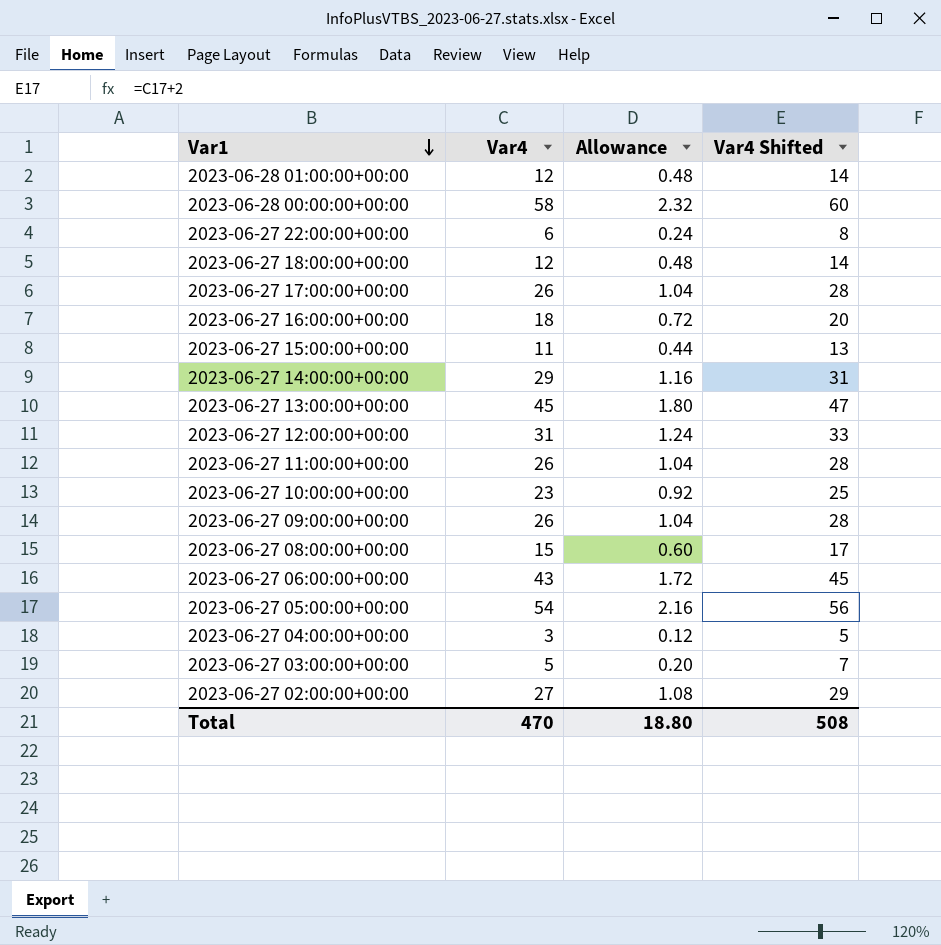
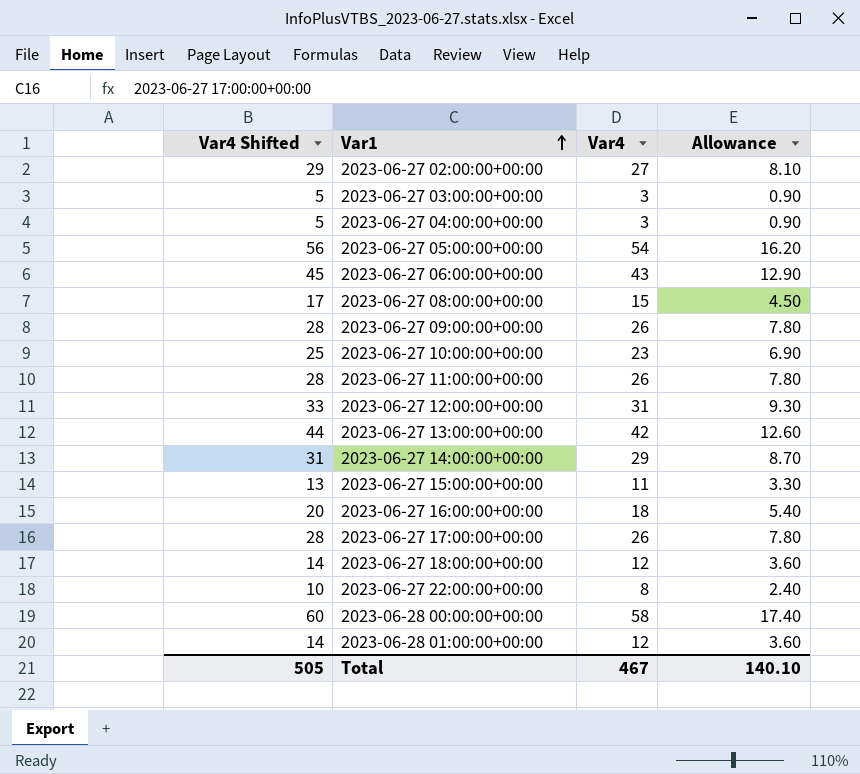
row order: Var1 descending -> Var1 ascending
column Var4 Shifted | position: 4 -> 1
column Allowance | formula: [Var4] * 0.04 -> [Var4] * 0.3
2023-06-27 03:00:00+00:00 | Var4 Shifted: 7 -> 5
2023-06-27 03:00:00+00:00 | Var4: 5 -> 3
2023-06-27 13:00:00+00:00 | Var4 Shifted: 47 -> 44
2023-06-27 13:00:00+00:00 | Var4: 45 -> 42
2023-06-27 22:00:00+00:00 | Var4 Shifted: 8 -> 10
2023-06-27 22:00:00+00:00 | Var4: 6 -> 8
Total | Var4 Shifted: 508 -> 505
Total | Var4: 470 -> 467
Total | Allowance: 18.80 -> 140.10

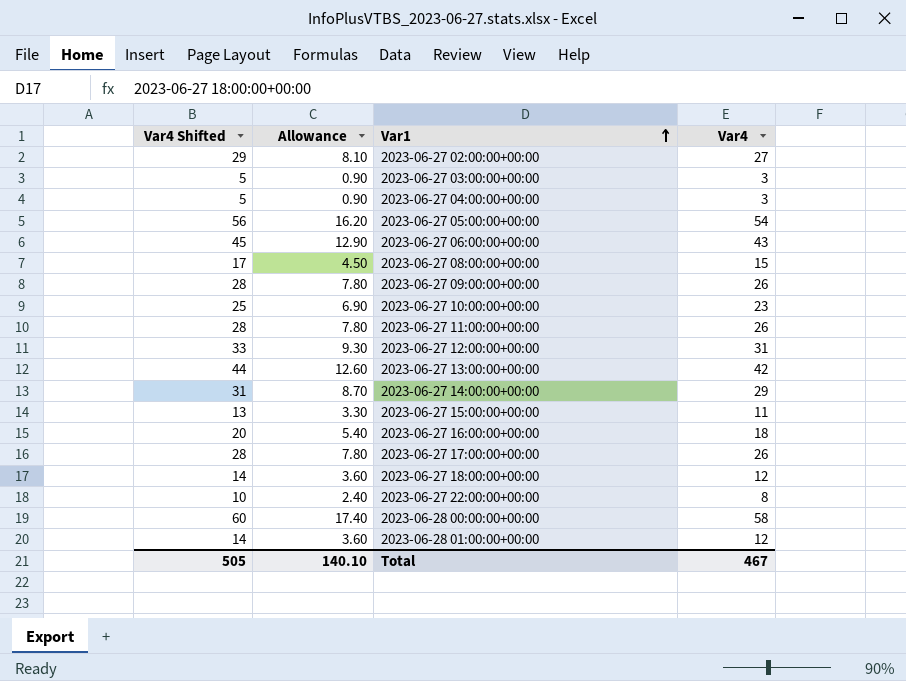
column Allowance | position: 4 -> 2

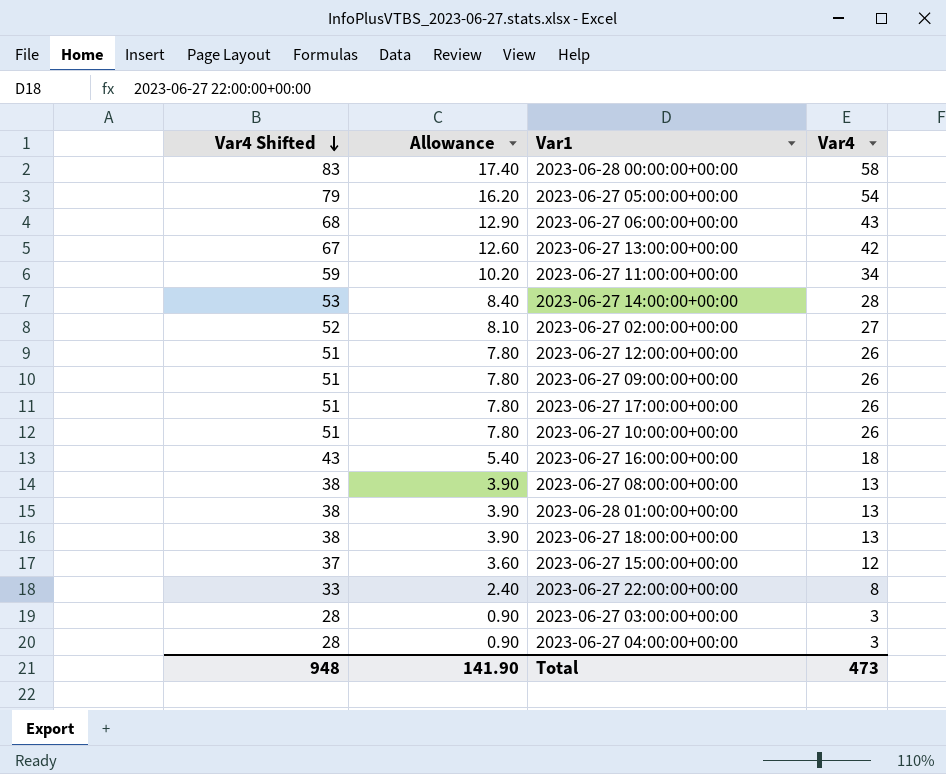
row order: Var1 ascending -> Var4 Shifted descending
column Var4 Shifted | formula: [Var4] + 2 -> [Var4] + 25
2023-06-27 11:00:00+00:00 | Allowance: 7.80 -> 10.20
2023-06-27 11:00:00+00:00 | Var4: 26 -> 34
2023-06-27 14:00:00+00:00 | Allowance: 8.70 -> 8.40
2023-06-27 14:00:00+00:00 | Var4: 29 -> 28
2023-06-27 12:00:00+00:00 | Allowance: 9.30 -> 7.80
2023-06-27 12:00:00+00:00 | Var4: 31 -> 26
2023-06-27 10:00:00+00:00 | Allowance: 6.90 -> 7.80
2023-06-27 10:00:00+00:00 | Var4: 23 -> 26
2023-06-27 08:00:00+00:00 | Allowance: 4.50 -> 3.90
2023-06-27 08:00:00+00:00 | Var4: 15 -> 13
2023-06-28 01:00:00+00:00 | Allowance: 3.60 -> 3.90
2023-06-28 01:00:00+00:00 | Var4: 12 -> 13
2023-06-27 18:00:00+00:00 | Allowance: 3.60 -> 3.90
2023-06-27 18:00:00+00:00 | Var4: 12 -> 13
2023-06-27 15:00:00+00:00 | Allowance: 3.30 -> 3.60
2023-06-27 15:00:00+00:00 | Var4: 11 -> 12
Total | Var4 Shifted: 505 -> 948
Total | Allowance: 140.10 -> 141.90
Total | Var4: 467 -> 473

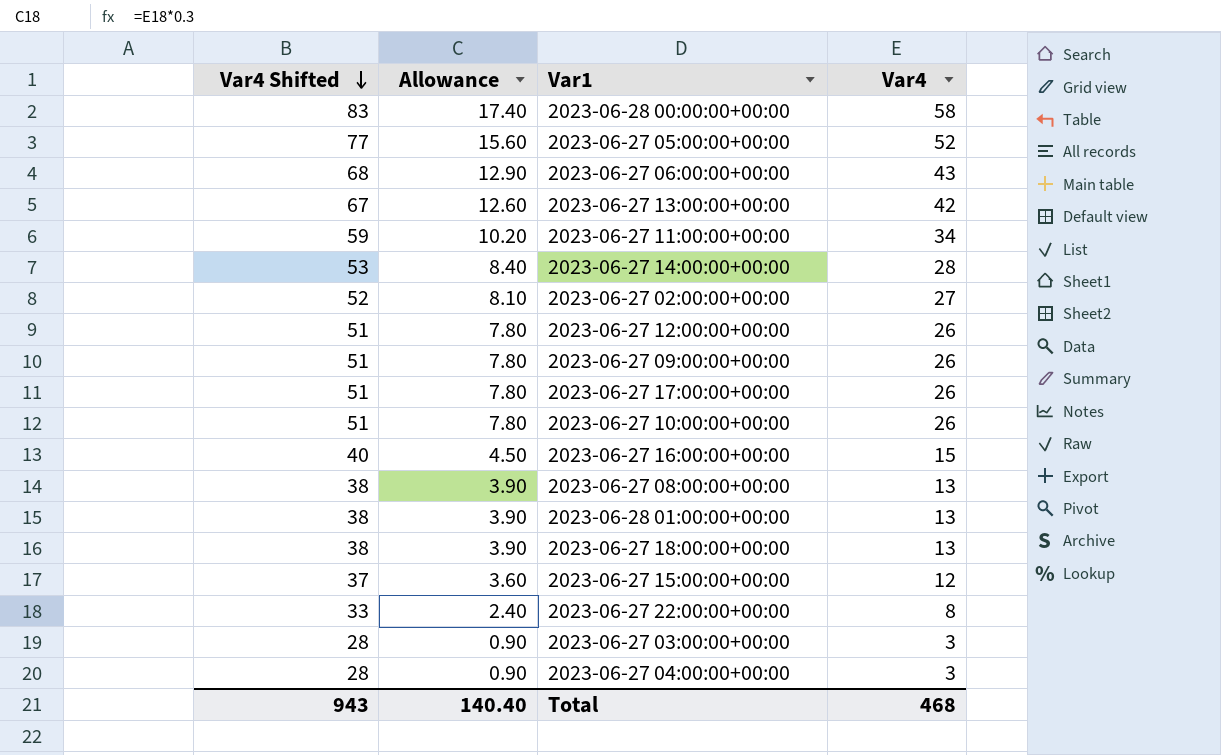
2023-06-27 05:00:00+00:00 | Var4 Shifted: 79 -> 77
2023-06-27 05:00:00+00:00 | Allowance: 16.20 -> 15.60
2023-06-27 05:00:00+00:00 | Var4: 54 -> 52
2023-06-27 16:00:00+00:00 | Var4 Shifted: 43 -> 40
2023-06-27 16:00:00+00:00 | Allowance: 5.40 -> 4.50
2023-06-27 16:00:00+00:00 | Var4: 18 -> 15
Total | Var4 Shifted: 948 -> 943
Total | Allowance: 141.90 -> 140.40
Total | Var4: 473 -> 468

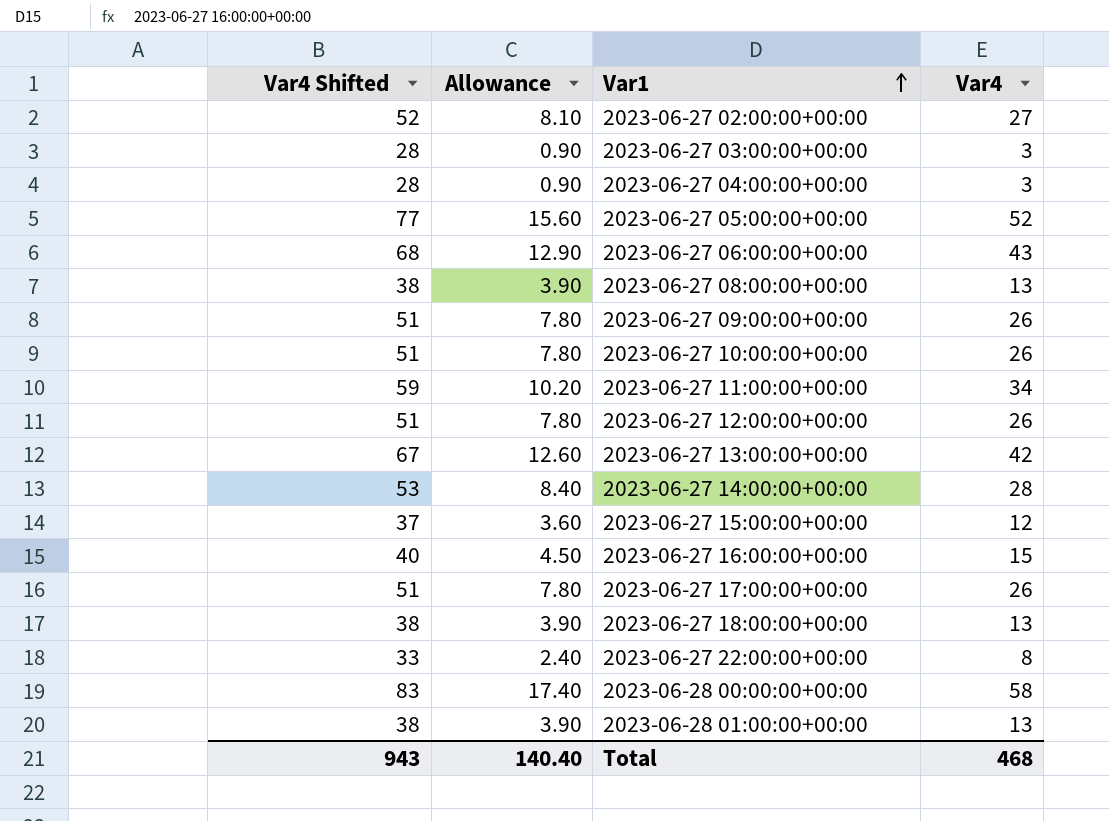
row order: Var4 Shifted descending -> Var1 ascending

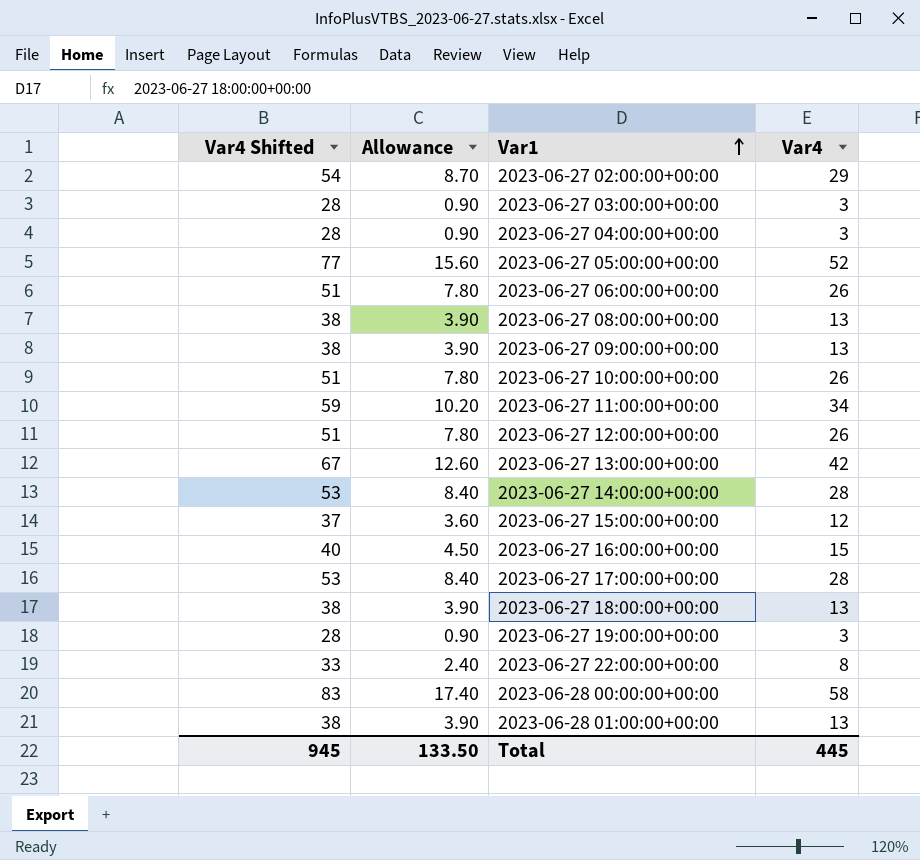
2023-06-27 02:00:00+00:00 | Var4 Shifted: 52 -> 54
2023-06-27 02:00:00+00:00 | Allowance: 8.10 -> 8.70
2023-06-27 02:00:00+00:00 | Var4: 27 -> 29
2023-06-27 06:00:00+00:00 | Var4 Shifted: 68 -> 51
2023-06-27 06:00:00+00:00 | Allowance: 12.90 -> 7.80
2023-06-27 06:00:00+00:00 | Var4: 43 -> 26
2023-06-27 09:00:00+00:00 | Var4 Shifted: 51 -> 38
2023-06-27 09:00:00+00:00 | Allowance: 7.80 -> 3.90
2023-06-27 09:00:00+00:00 | Var4: 26 -> 13
2023-06-27 17:00:00+00:00 | Var4 Shifted: 51 -> 53
2023-06-27 17:00:00+00:00 | Allowance: 7.80 -> 8.40
2023-06-27 17:00:00+00:00 | Var4: 26 -> 28
row 2023-06-27 19:00:00+00:00: none -> 28 | 0.90 | 3
Total | Var4 Shifted: 943 -> 945
Total | Allowance: 140.40 -> 133.50
Total | Var4: 468 -> 445

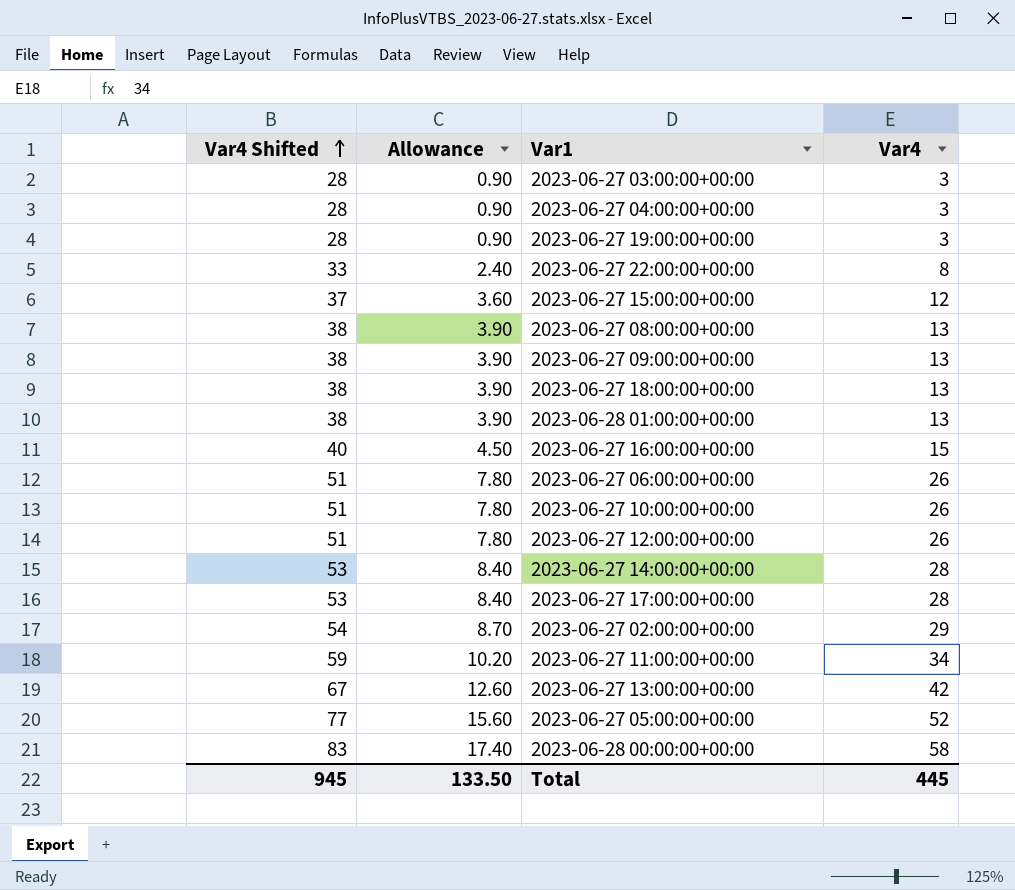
row order: Var1 ascending -> Var4 Shifted ascending

